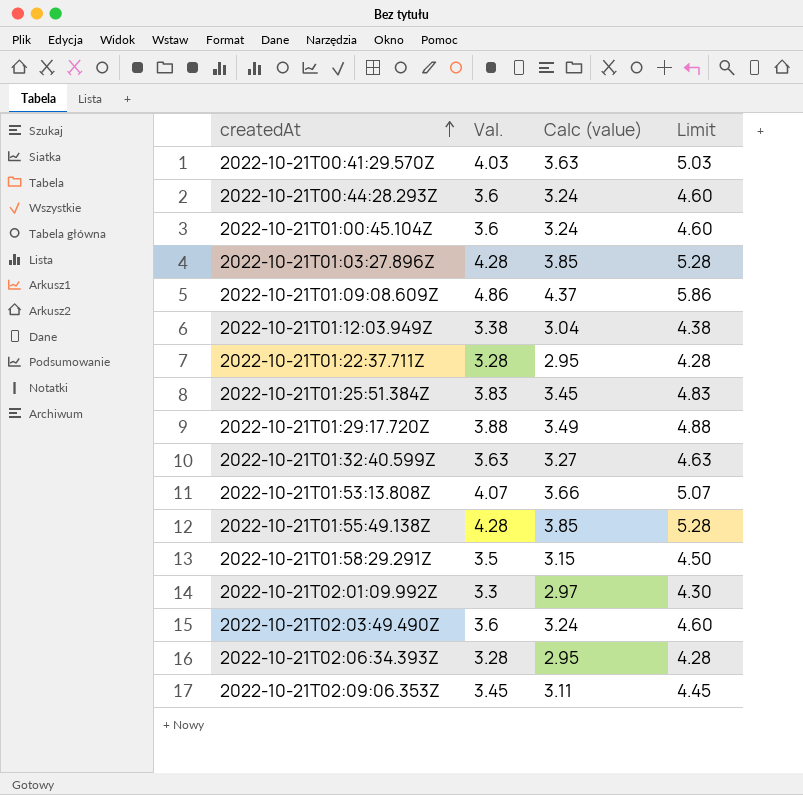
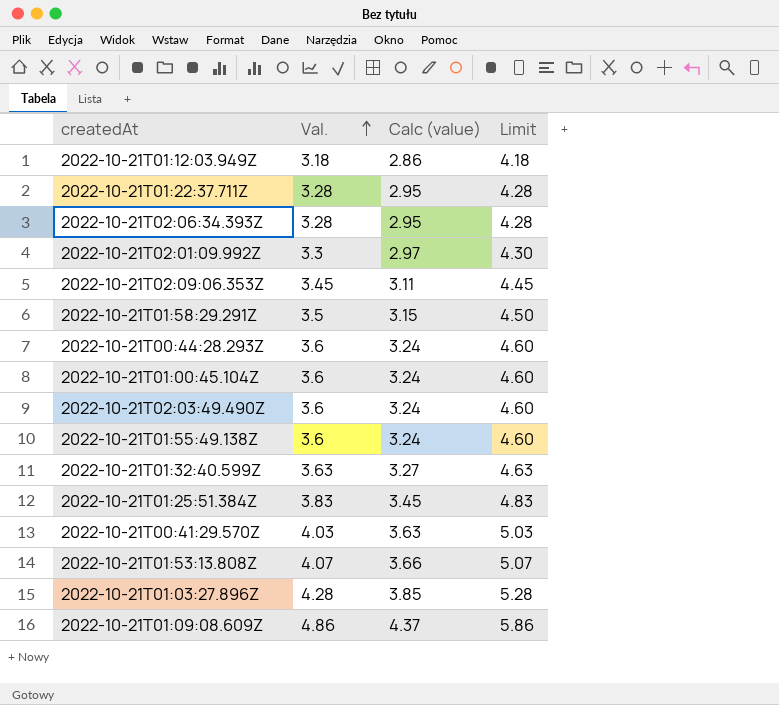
row order: createdAt ascending -> Val. ascending
row 2022-10-21T01:29:17.720Z: 3.88 | 3.49 | 4.88 -> none
2022-10-21T01:12:03.949Z | Val.: 3.38 -> 3.18
2022-10-21T01:12:03.949Z | Calc (value): 3.04 -> 2.86
2022-10-21T01:12:03.949Z | Limit: 4.38 -> 4.18
2022-10-21T01:55:49.138Z | Val.: 4.28 -> 3.6
2022-10-21T01:55:49.138Z | Calc (value): 3.85 -> 3.24
2022-10-21T01:55:49.138Z | Limit: 5.28 -> 4.60

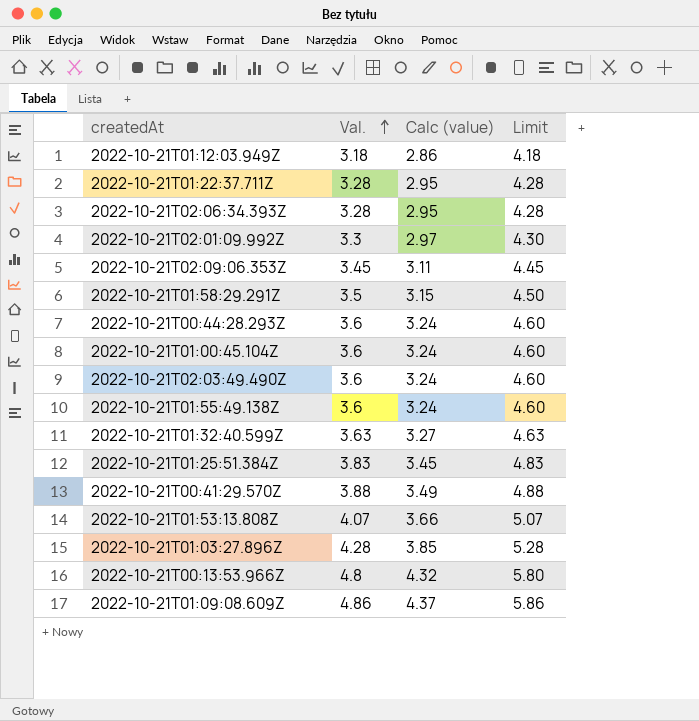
2022-10-21T00:41:29.570Z | Val.: 4.03 -> 3.88
2022-10-21T00:41:29.570Z | Calc (value): 3.63 -> 3.49
2022-10-21T00:41:29.570Z | Limit: 5.03 -> 4.88
row 2022-10-21T00:13:53.966Z: none -> 4.8 | 4.32 | 5.80

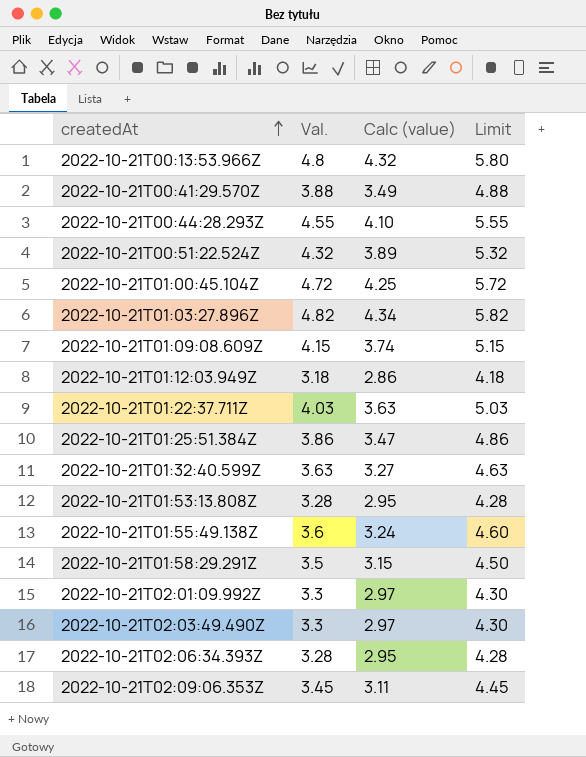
row order: Val. ascending -> createdAt ascending
2022-10-21T00:44:28.293Z | Val.: 3.6 -> 4.55
2022-10-21T00:44:28.293Z | Calc (value): 3.24 -> 4.10
2022-10-21T00:44:28.293Z | Limit: 4.60 -> 5.55
row 2022-10-21T00:51:22.524Z: none -> 4.32 | 3.89 | 5.32
2022-10-21T01:00:45.104Z | Val.: 3.6 -> 4.72
2022-10-21T01:00:45.104Z | Calc (value): 3.24 -> 4.25
2022-10-21T01:00:45.104Z | Limit: 4.60 -> 5.72
2022-10-21T01:03:27.896Z | Val.: 4.28 -> 4.82
2022-10-21T01:03:27.896Z | Calc (value): 3.85 -> 4.34
2022-10-21T01:03:27.896Z | Limit: 5.28 -> 5.82
2022-10-21T01:09:08.609Z | Val.: 4.86 -> 4.15
2022-10-21T01:09:08.609Z | Calc (value): 4.37 -> 3.74
2022-10-21T01:09:08.609Z | Limit: 5.86 -> 5.15
2022-10-21T01:22:37.711Z | Val.: 3.28 -> 4.03
2022-10-21T01:22:37.711Z | Calc (value): 2.95 -> 3.63
2022-10-21T01:22:37.711Z | Limit: 4.28 -> 5.03
2022-10-21T01:25:51.384Z | Val.: 3.83 -> 3.86
2022-10-21T01:25:51.384Z | Calc (value): 3.45 -> 3.47
2022-10-21T01:25:51.384Z | Limit: 4.83 -> 4.86
2022-10-21T01:53:13.808Z | Val.: 4.07 -> 3.28
2022-10-21T01:53:13.808Z | Calc (value): 3.66 -> 2.95
2022-10-21T01:53:13.808Z | Limit: 5.07 -> 4.28
2022-10-21T02:03:49.490Z | Val.: 3.6 -> 3.3
2022-10-21T02:03:49.490Z | Calc (value): 3.24 -> 2.97
2022-10-21T02:03:49.490Z | Limit: 4.60 -> 4.30

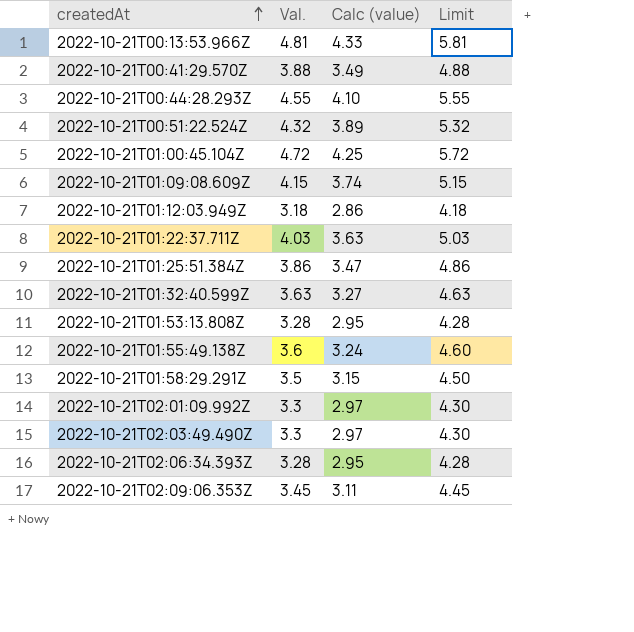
row 2022-10-21T01:03:27.896Z: 4.82 | 4.34 | 5.82 -> none
2022-10-21T00:13:53.966Z | Val.: 4.8 -> 4.81
2022-10-21T00:13:53.966Z | Calc (value): 4.32 -> 4.33
2022-10-21T00:13:53.966Z | Limit: 5.80 -> 5.81

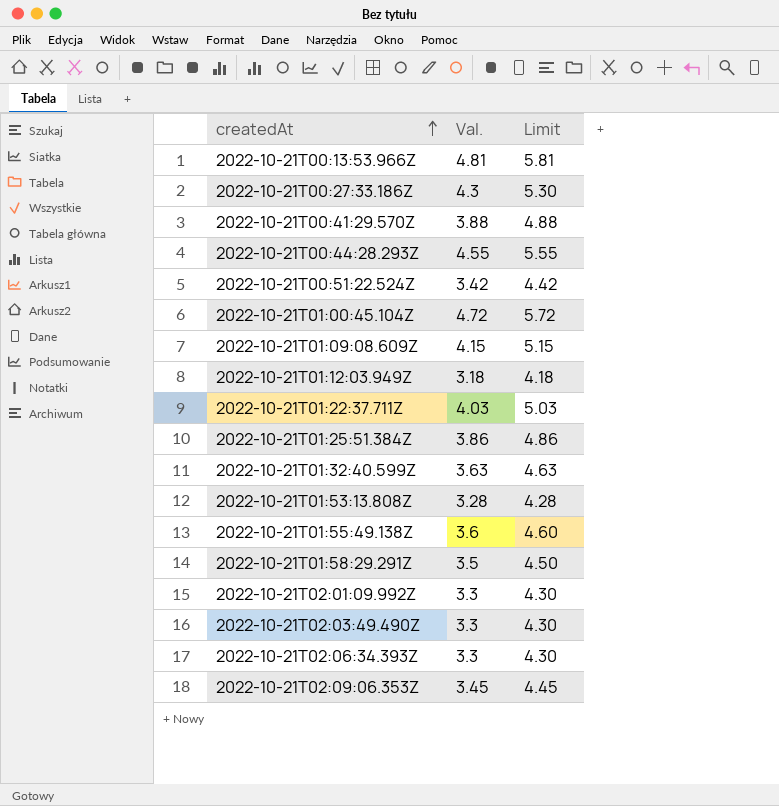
column Calc (value) | formula: [Val.] * 0.9 -> none
row 2022-10-21T00:27:33.186Z: none -> 4.3 | 5.30
2022-10-21T00:51:22.524Z | Val.: 4.32 -> 3.42
2022-10-21T00:51:22.524Z | Limit: 5.32 -> 4.42
2022-10-21T02:06:34.393Z | Val.: 3.28 -> 3.3
2022-10-21T02:06:34.393Z | Limit: 4.28 -> 4.30

